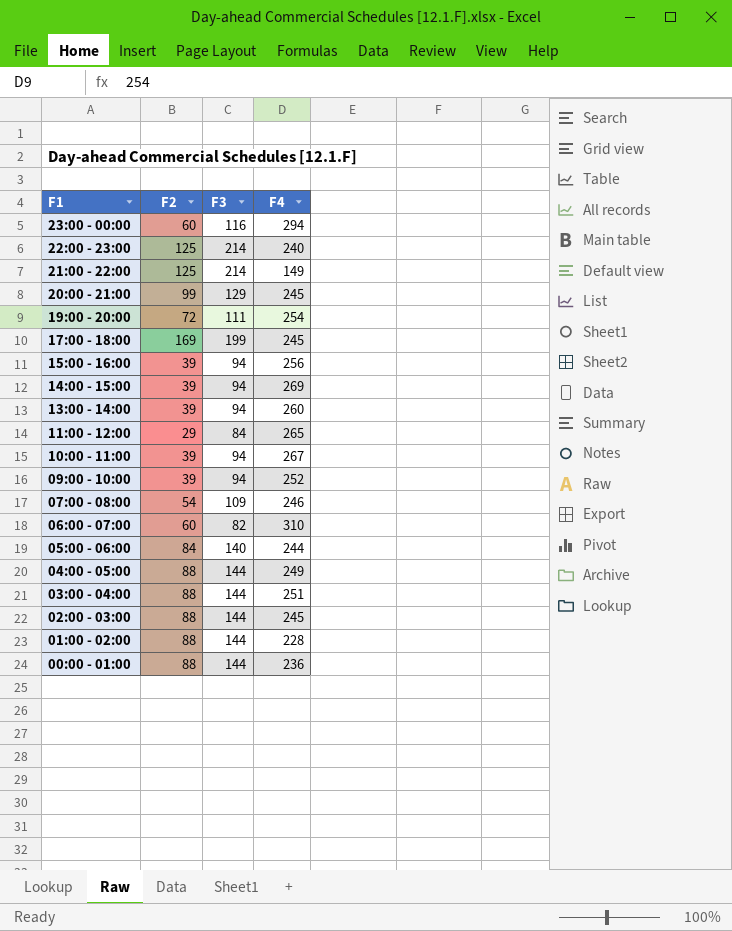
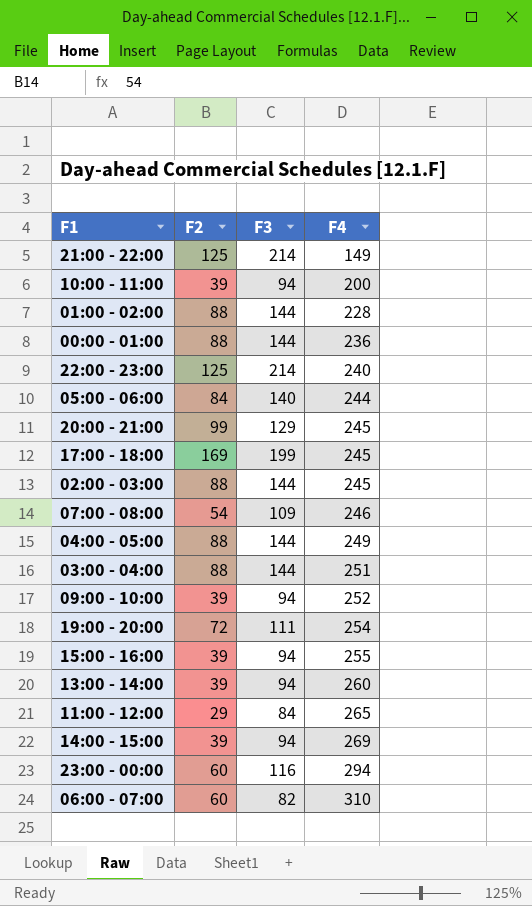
row order: F1 descending -> F4 ascending
10:00 - 11:00 | F4: 267 -> 200
15:00 - 16:00 | F4: 256 -> 255

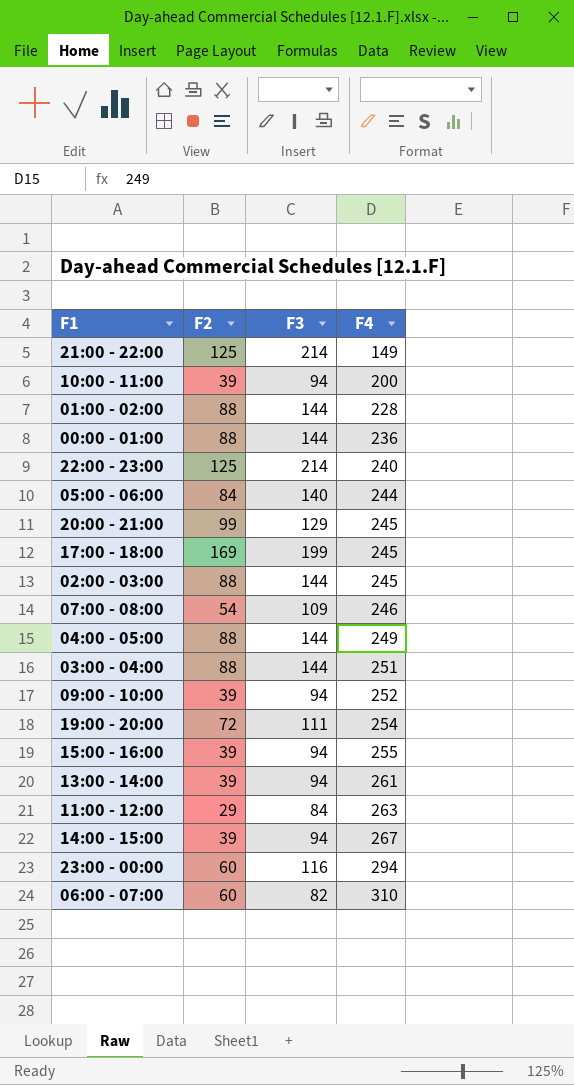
13:00 - 14:00 | F4: 260 -> 261
11:00 - 12:00 | F4: 265 -> 263
14:00 - 15:00 | F4: 269 -> 267

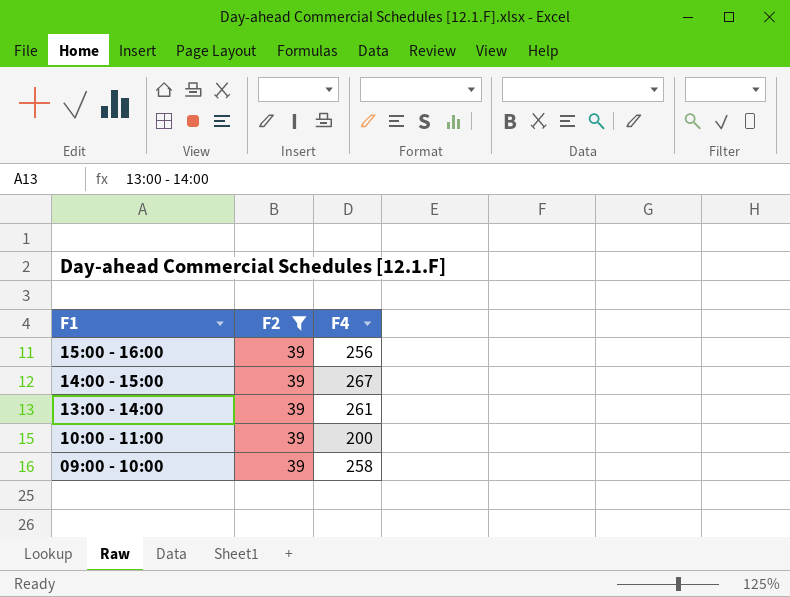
filter: none -> F2 = 39
row order: F4 ascending -> F1 descending
column F3 | position: 3 -> none
15:00 - 16:00 | F4: 255 -> 256
09:00 - 10:00 | F4: 252 -> 258

